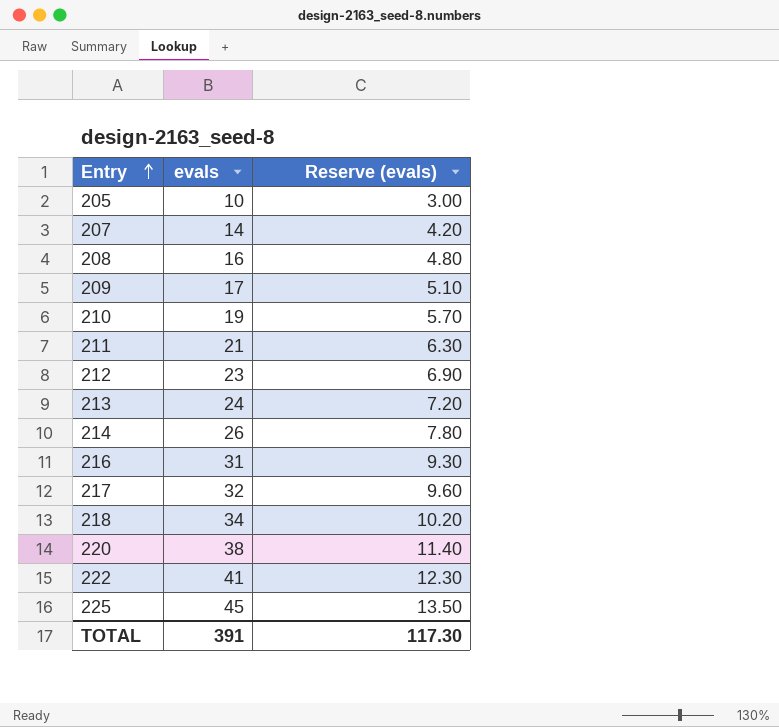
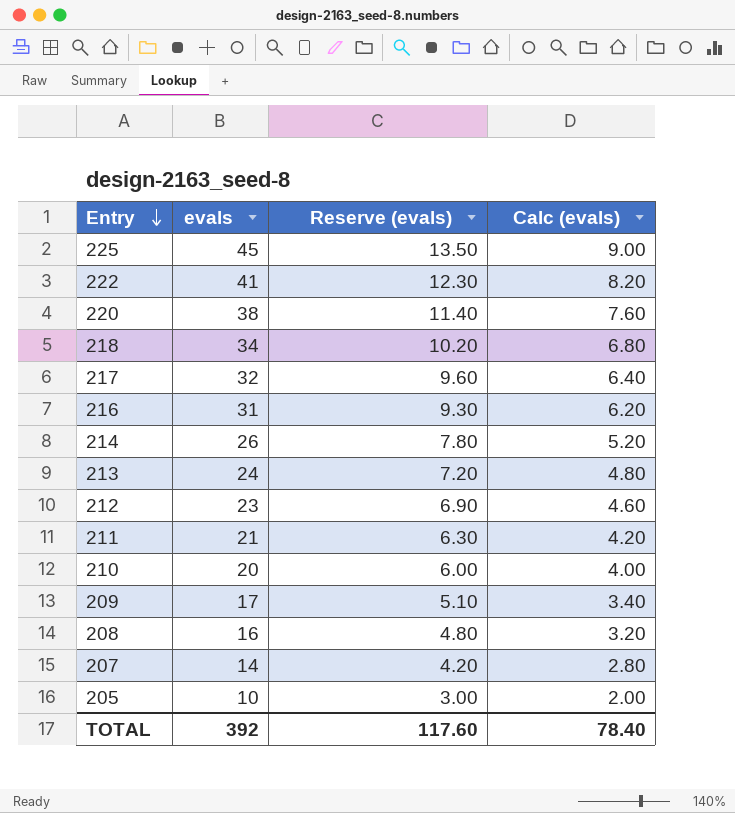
row order: Entry ascending -> Entry descending
column Calc (evals) | formula: none -> [evals] * 0.2
210 | evals: 19 -> 20
210 | Reserve (evals): 5.70 -> 6.00
TOTAL | evals: 391 -> 392
TOTAL | Reserve (evals): 117.30 -> 117.60

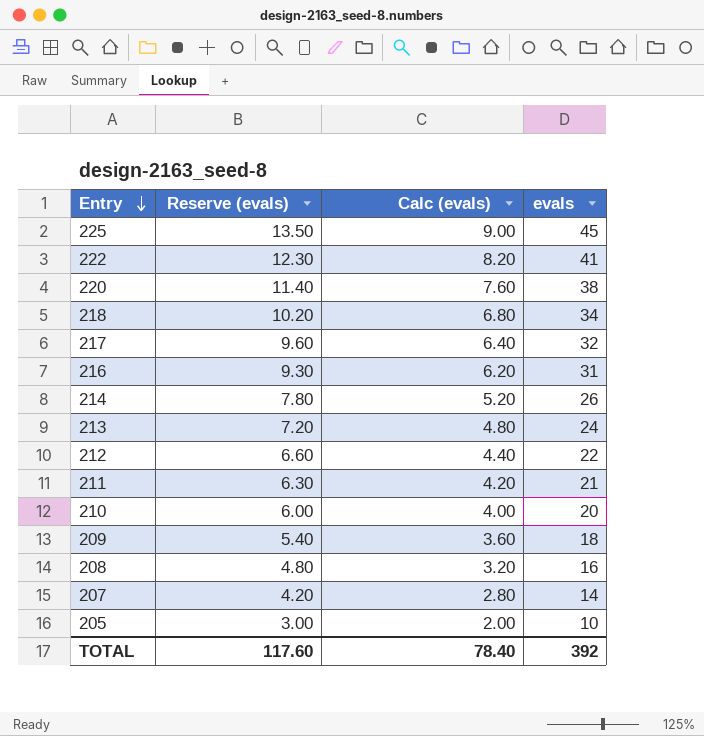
column evals | position: 2 -> 4
212 | Reserve (evals): 6.90 -> 6.60
212 | Calc (evals): 4.60 -> 4.40
212 | evals: 23 -> 22
209 | Reserve (evals): 5.10 -> 5.40
209 | Calc (evals): 3.40 -> 3.60
209 | evals: 17 -> 18

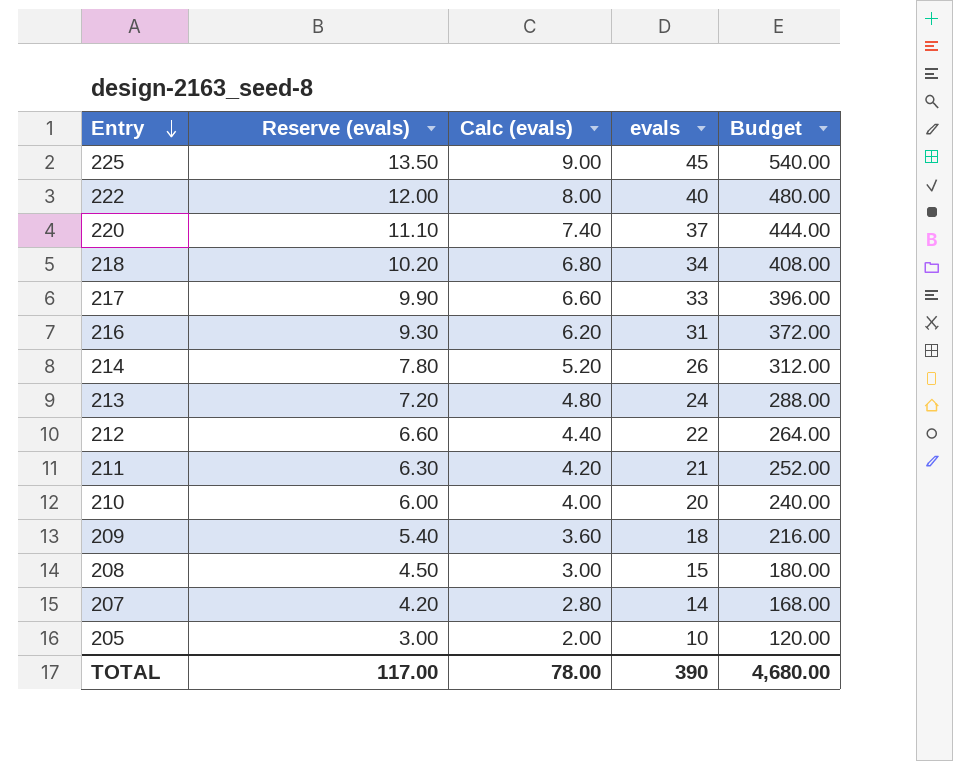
column Budget | formula: none -> [evals] * 12
222 | Reserve (evals): 12.30 -> 12.00
222 | Calc (evals): 8.20 -> 8.00
222 | evals: 41 -> 40
220 | Reserve (evals): 11.40 -> 11.10
220 | Calc (evals): 7.60 -> 7.40
220 | evals: 38 -> 37
217 | Reserve (evals): 9.60 -> 9.90
217 | Calc (evals): 6.40 -> 6.60
217 | evals: 32 -> 33
208 | Reserve (evals): 4.80 -> 4.50
208 | Calc (evals): 3.20 -> 3.00
208 | evals: 16 -> 15
TOTAL | Reserve (evals): 117.60 -> 117.00
TOTAL | Calc (evals): 78.40 -> 78.00
TOTAL | evals: 392 -> 390

